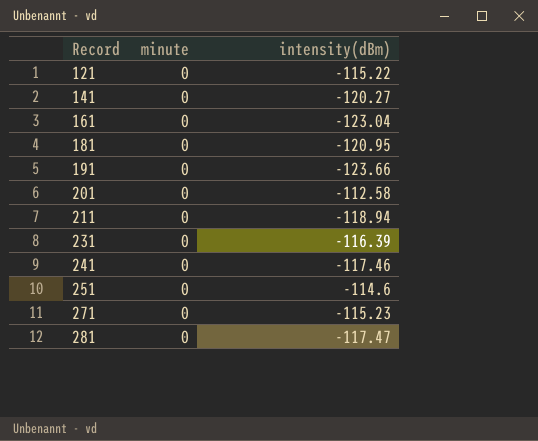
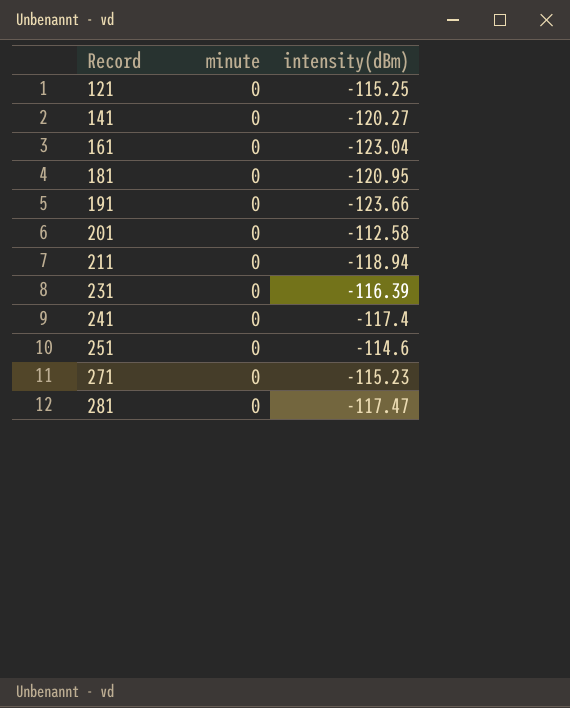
121 | intensity(dBm): -115.22 -> -115.25
241 | intensity(dBm): -117.46 -> -117.4

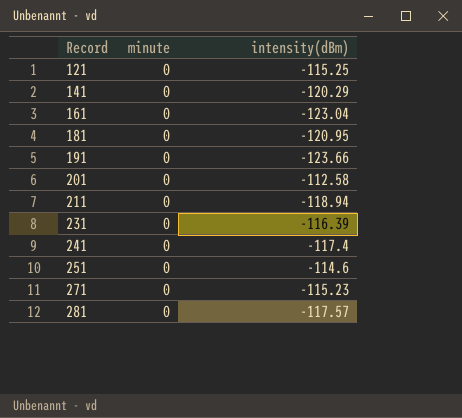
141 | intensity(dBm): -120.27 -> -120.29
281 | intensity(dBm): -117.47 -> -117.57

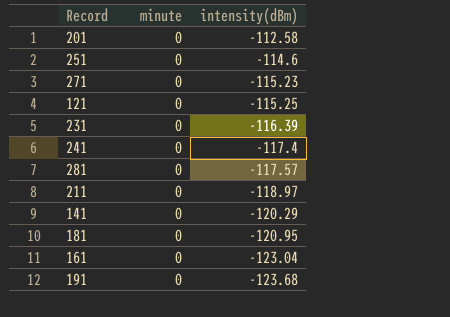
row order: Record ascending -> intensity(dBm) descending
211 | intensity(dBm): -118.94 -> -118.97
191 | intensity(dBm): -123.66 -> -123.68

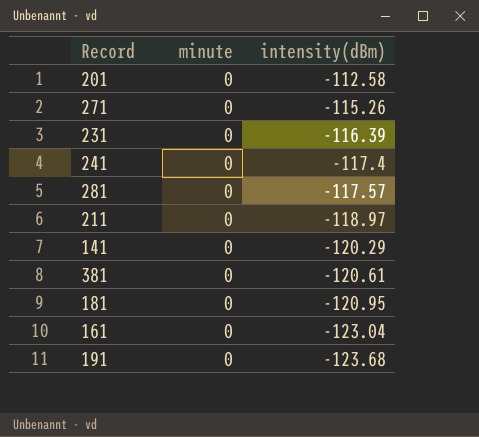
row 251: 0 | -114.6 -> none
row 121: 0 | -115.25 -> none
271 | intensity(dBm): -115.23 -> -115.26
row 381: none -> 0 | -120.61

